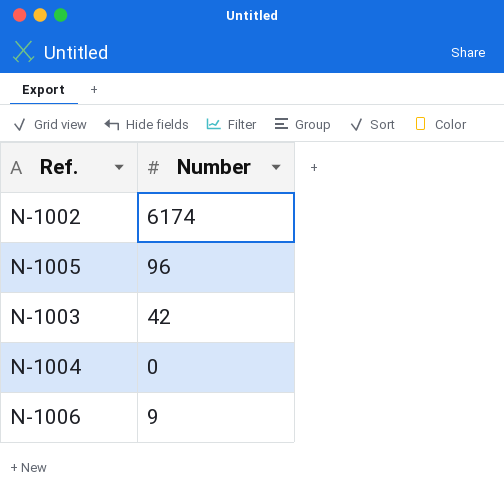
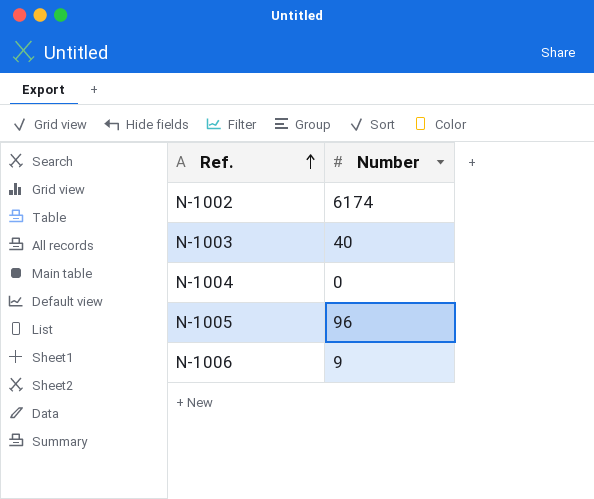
row order: none -> Ref. ascending
N-1003 | Number: 42 -> 40

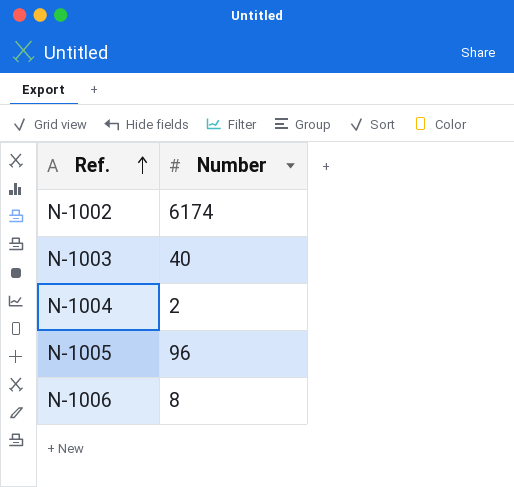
N-1004 | Number: 0 -> 2
N-1006 | Number: 9 -> 8

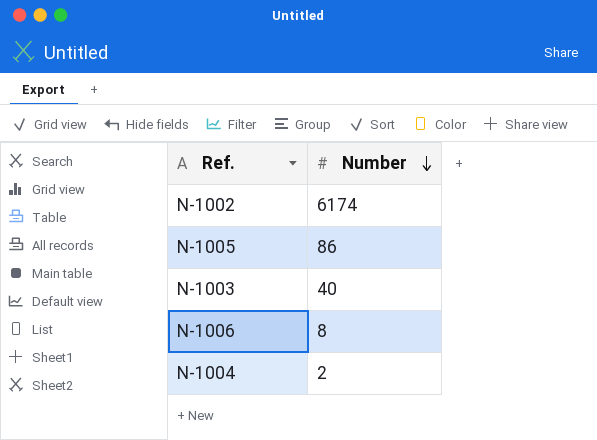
row order: Ref. ascending -> Number descending
N-1005 | Number: 96 -> 86

